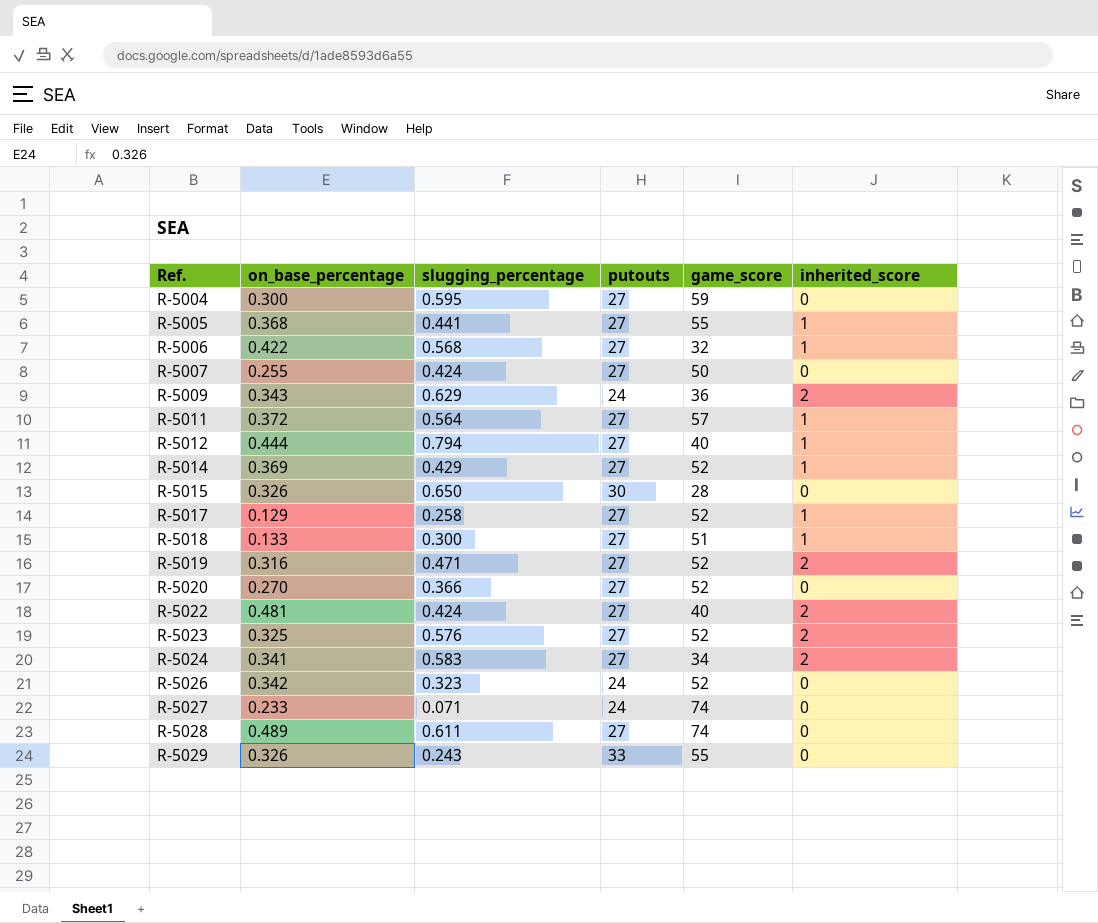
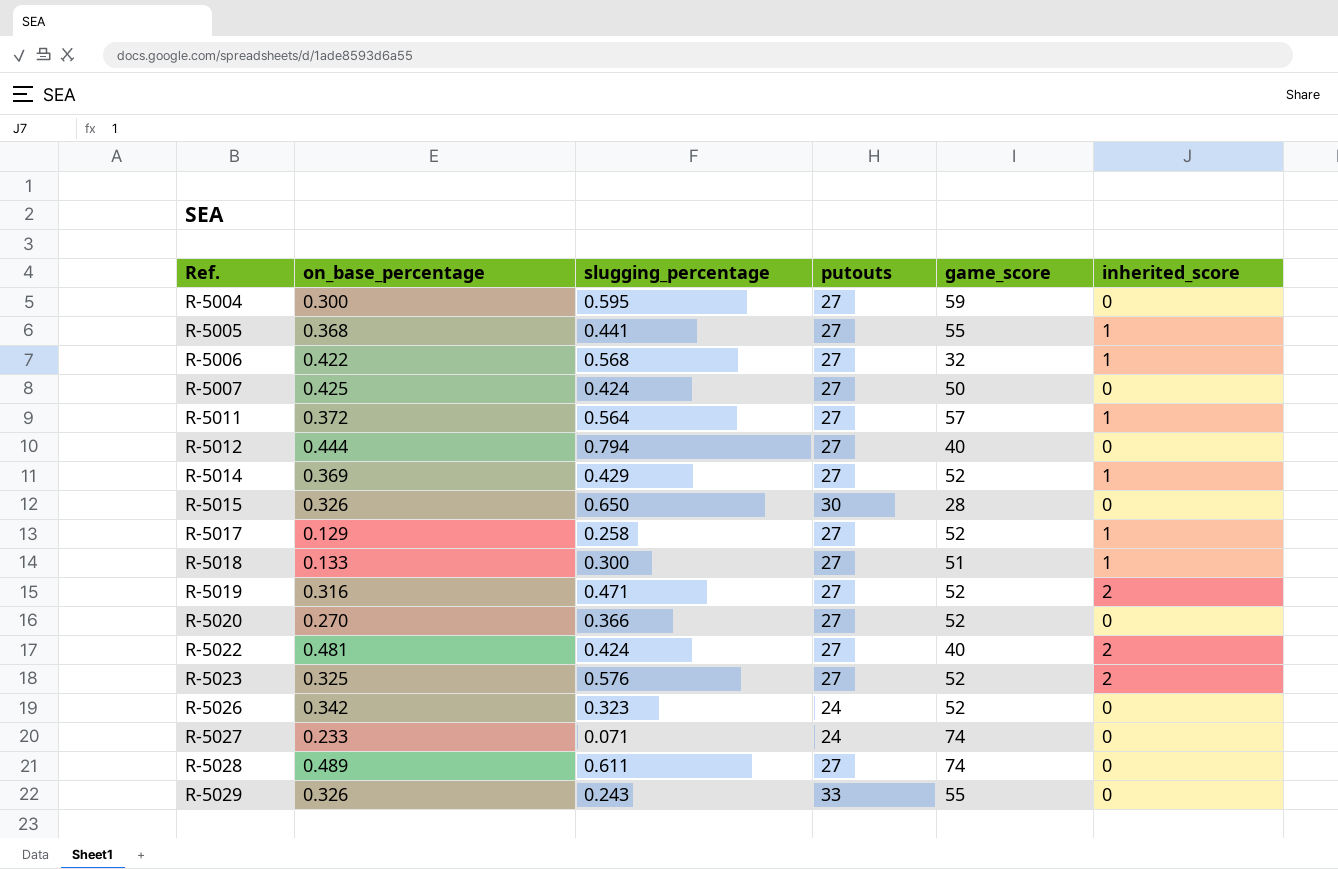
row R-5009: 0.343 | 0.629 | 24 | 36 | 2 -> none
row R-5024: 0.341 | 0.583 | 27 | 34 | 2 -> none
R-5007 | on_base_percentage: 0.255 -> 0.425
R-5012 | inherited_score: 1 -> 0

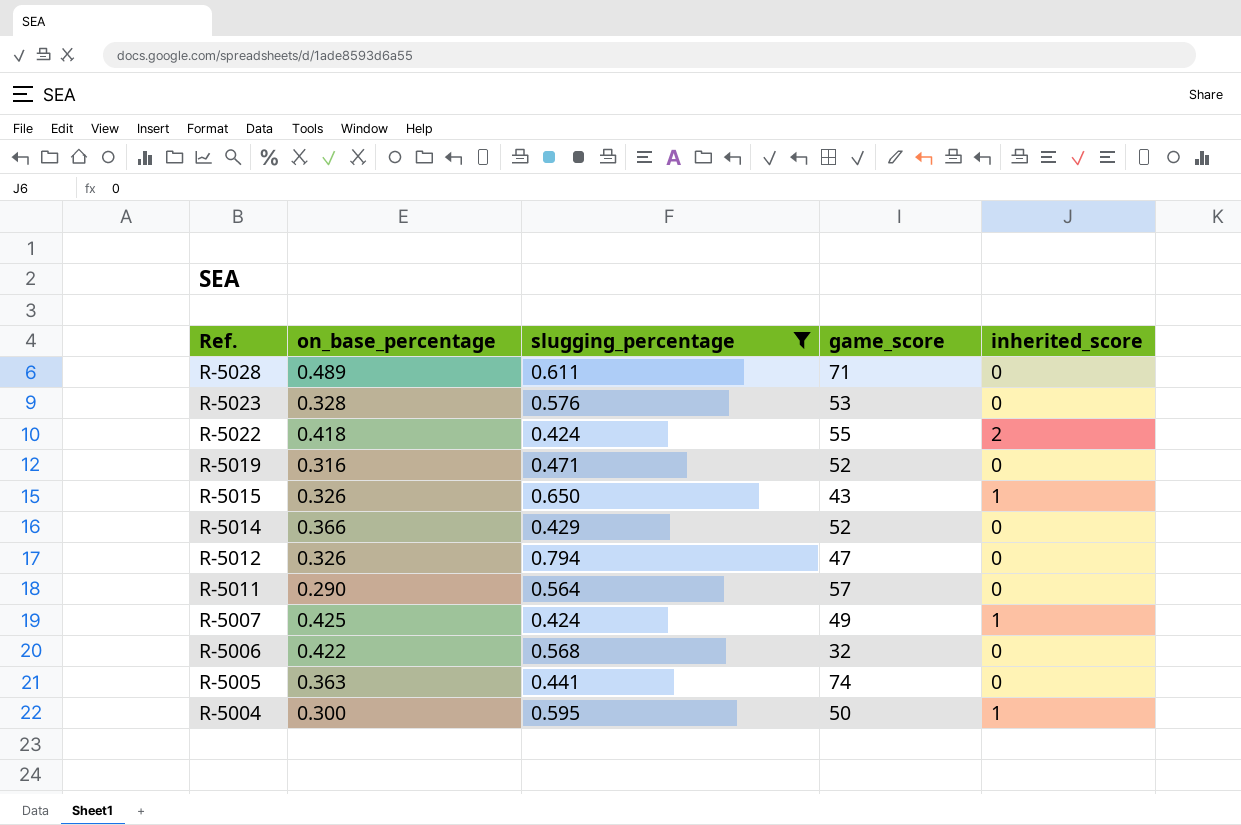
filter: none -> slugging_percentage >= 0.424
row order: Ref. ascending -> Ref. descending
column putouts | position: 4 -> none
R-5028 | game_score: 74 -> 71
R-5023 | on_base_percentage: 0.325 -> 0.328
R-5023 | game_score: 52 -> 53
R-5023 | inherited_score: 2 -> 0
R-5022 | on_base_percentage: 0.481 -> 0.418
R-5022 | game_score: 40 -> 55
R-5019 | inherited_score: 2 -> 0
R-5015 | game_score: 28 -> 43
R-5015 | inherited_score: 0 -> 1
R-5014 | on_base_percentage: 0.369 -> 0.366
R-5014 | inherited_score: 1 -> 0
R-5012 | on_base_percentage: 0.444 -> 0.326
R-5012 | game_score: 40 -> 47
R-5011 | on_base_percentage: 0.372 -> 0.290
R-5011 | inherited_score: 1 -> 0
R-5007 | game_score: 50 -> 49
R-5007 | inherited_score: 0 -> 1
R-5006 | inherited_score: 1 -> 0
R-5005 | on_base_percentage: 0.368 -> 0.363
R-5005 | game_score: 55 -> 74
R-5005 | inherited_score: 1 -> 0
R-5004 | game_score: 59 -> 50
R-5004 | inherited_score: 0 -> 1

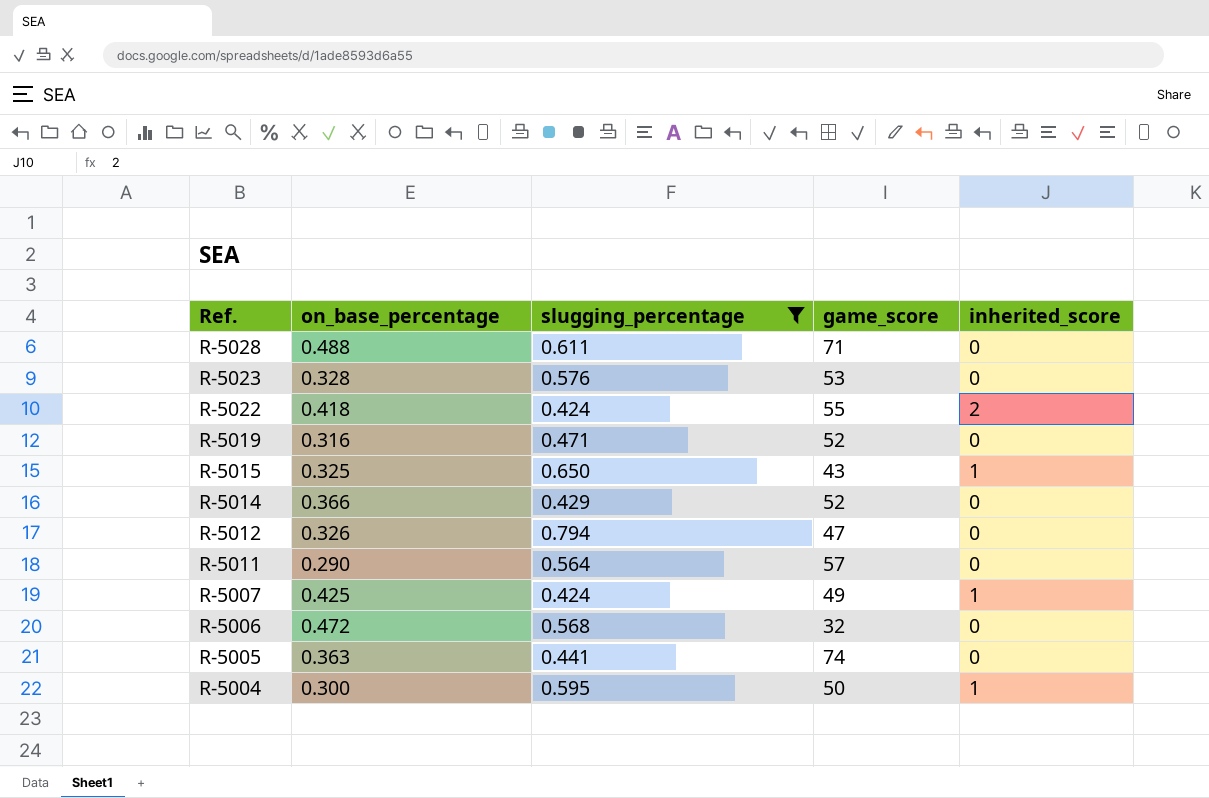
R-5028 | on_base_percentage: 0.489 -> 0.488
R-5015 | on_base_percentage: 0.326 -> 0.325
R-5006 | on_base_percentage: 0.422 -> 0.472

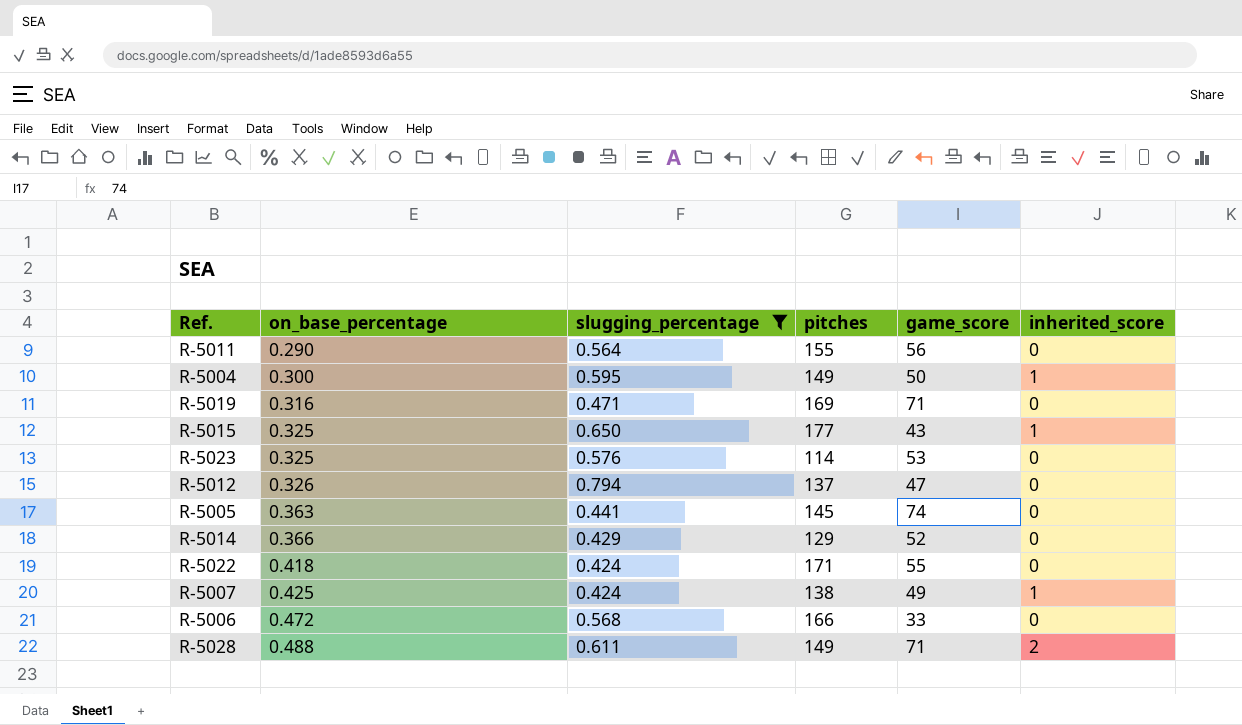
row order: Ref. descending -> on_base_percentage ascending
column pitches | position: none -> 4
R-5011 | game_score: 57 -> 56
R-5019 | game_score: 52 -> 71
R-5023 | on_base_percentage: 0.328 -> 0.325
R-5022 | inherited_score: 2 -> 0
R-5006 | game_score: 32 -> 33
R-5028 | inherited_score: 0 -> 2

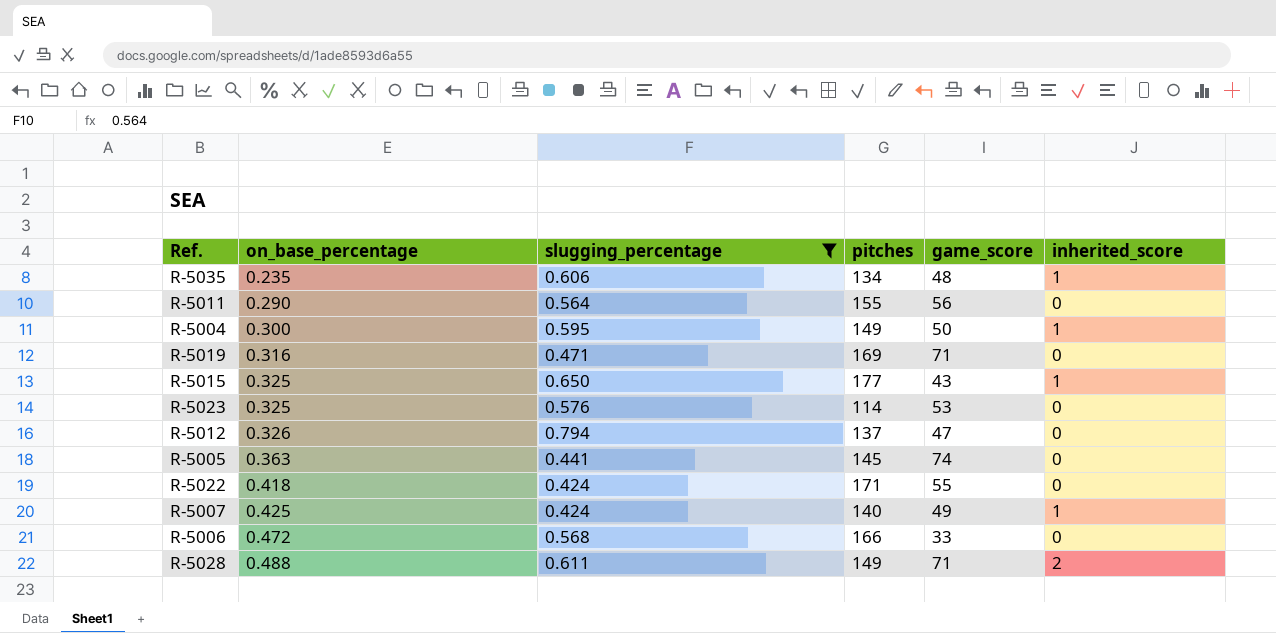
row R-5014: 0.366 | 0.429 | 129 | 52 | 0 -> none
row R-5035: none -> 0.235 | 0.606 | 134 | 48 | 1
R-5007 | pitches: 138 -> 140

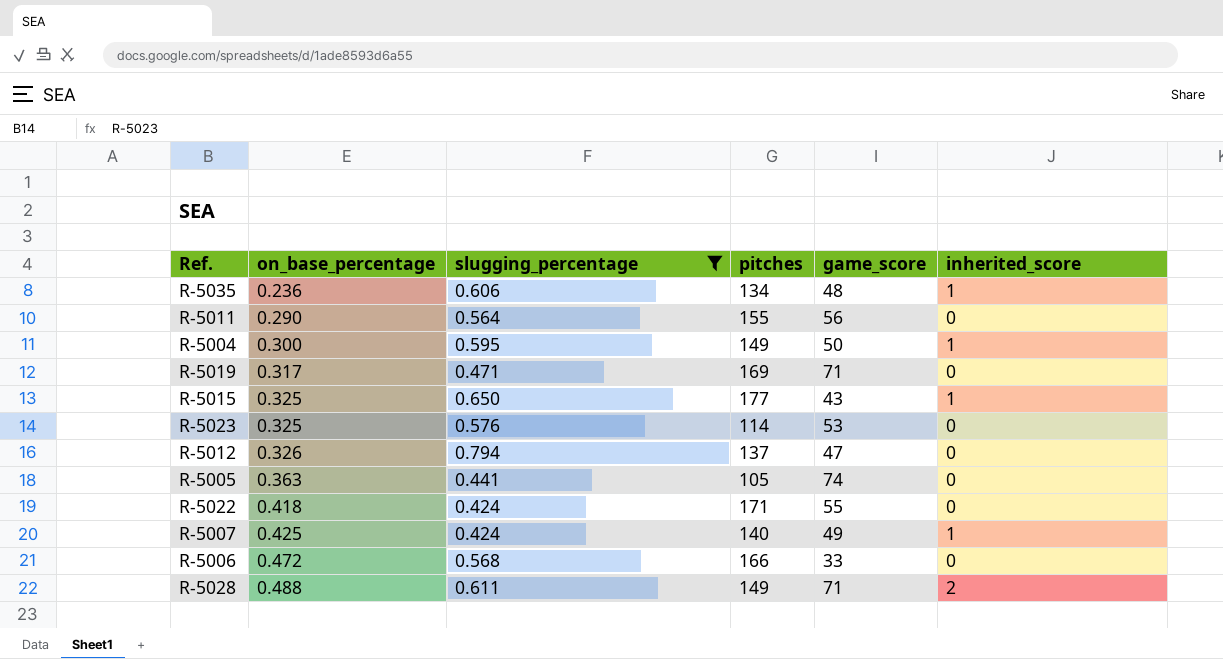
R-5035 | on_base_percentage: 0.235 -> 0.236
R-5019 | on_base_percentage: 0.316 -> 0.317
R-5005 | pitches: 145 -> 105

